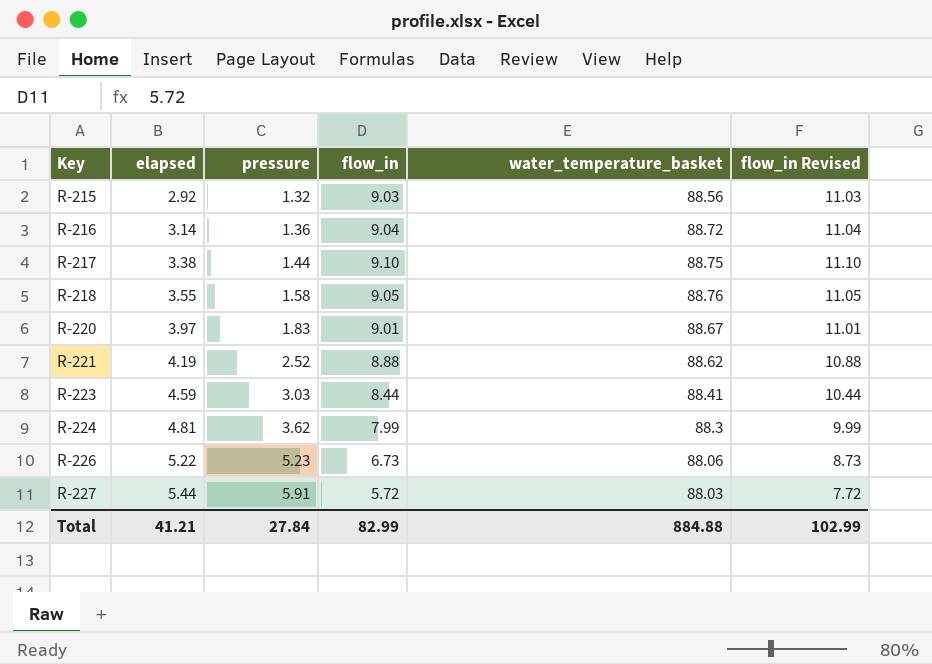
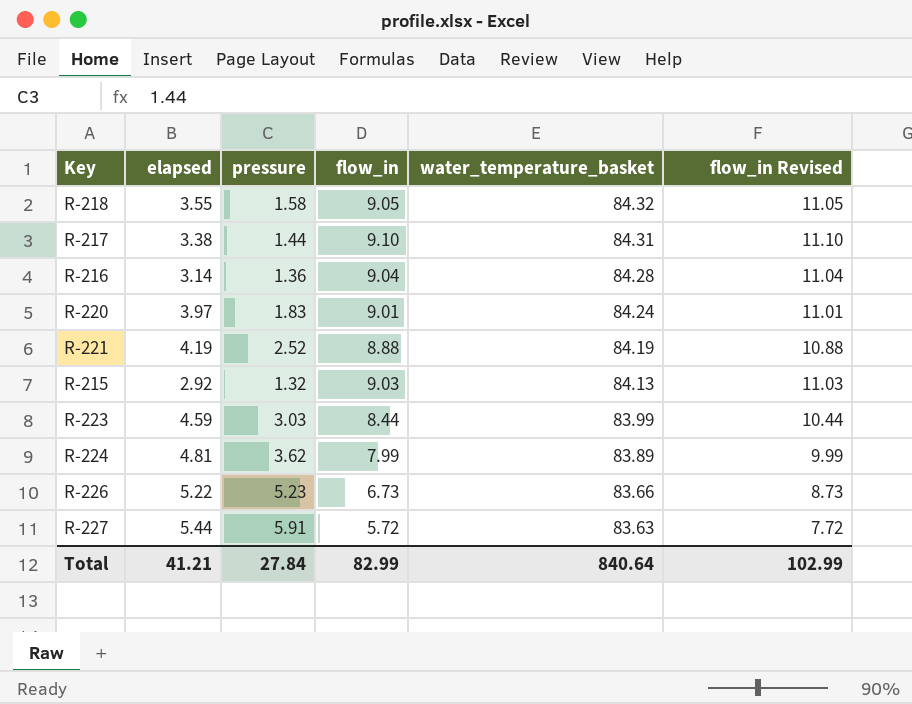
row order: Key ascending -> water_temperature_basket descending
R-218 | water_temperature_basket: 88.76 -> 84.32
R-217 | water_temperature_basket: 88.75 -> 84.31
R-216 | water_temperature_basket: 88.72 -> 84.28
R-220 | water_temperature_basket: 88.67 -> 84.24
R-221 | water_temperature_basket: 88.62 -> 84.19
R-215 | water_temperature_basket: 88.56 -> 84.13
R-223 | water_temperature_basket: 88.41 -> 83.99
R-224 | water_temperature_basket: 88.3 -> 83.89
R-226 | water_temperature_basket: 88.06 -> 83.66
R-227 | water_temperature_basket: 88.03 -> 83.63
Total | water_temperature_basket: 884.88 -> 840.64

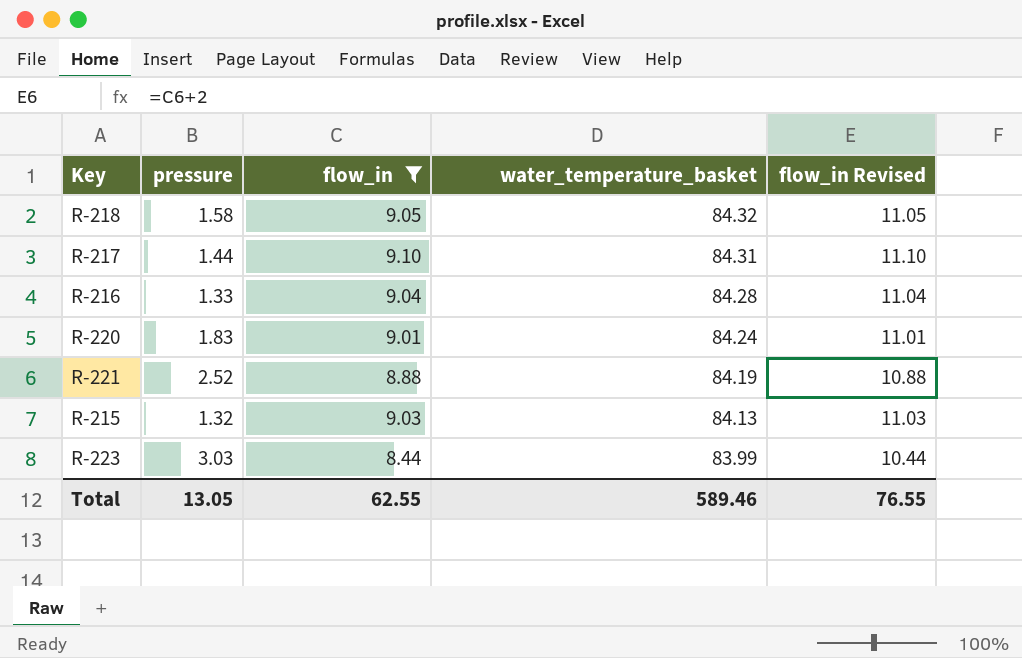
filter: none -> flow_in >= 8.44
column elapsed | position: 2 -> none
R-216 | pressure: 1.36 -> 1.33
Total | pressure: 27.84 -> 13.05
Total | flow_in: 82.99 -> 62.55
Total | water_temperature_basket: 840.64 -> 589.46
Total | flow_in Revised: 102.99 -> 76.55

